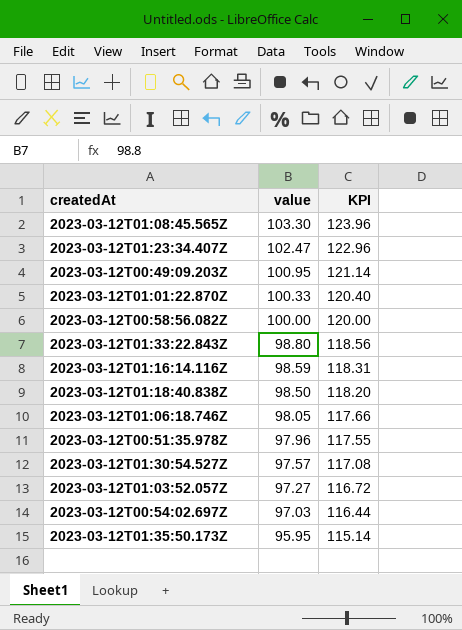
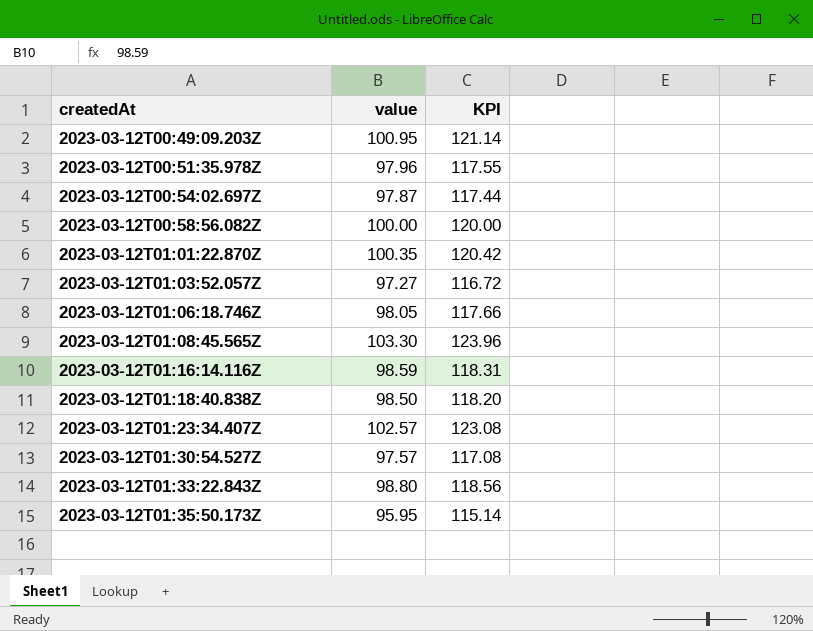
row order: value descending -> createdAt ascending
2023-03-12T00:54:02.697Z | value: 97.03 -> 97.87
2023-03-12T00:54:02.697Z | KPI: 116.44 -> 117.44
2023-03-12T01:01:22.870Z | value: 100.33 -> 100.35
2023-03-12T01:01:22.870Z | KPI: 120.40 -> 120.42
2023-03-12T01:23:34.407Z | value: 102.47 -> 102.57
2023-03-12T01:23:34.407Z | KPI: 122.96 -> 123.08

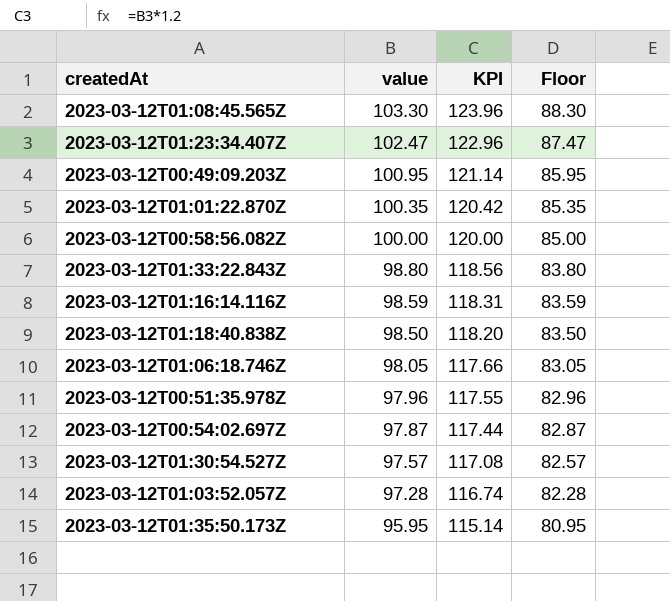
row order: createdAt ascending -> value descending
column Floor | formula: none -> [value] - 15
2023-03-12T01:23:34.407Z | value: 102.57 -> 102.47
2023-03-12T01:23:34.407Z | KPI: 123.08 -> 122.96
2023-03-12T01:03:52.057Z | value: 97.27 -> 97.28
2023-03-12T01:03:52.057Z | KPI: 116.72 -> 116.74

